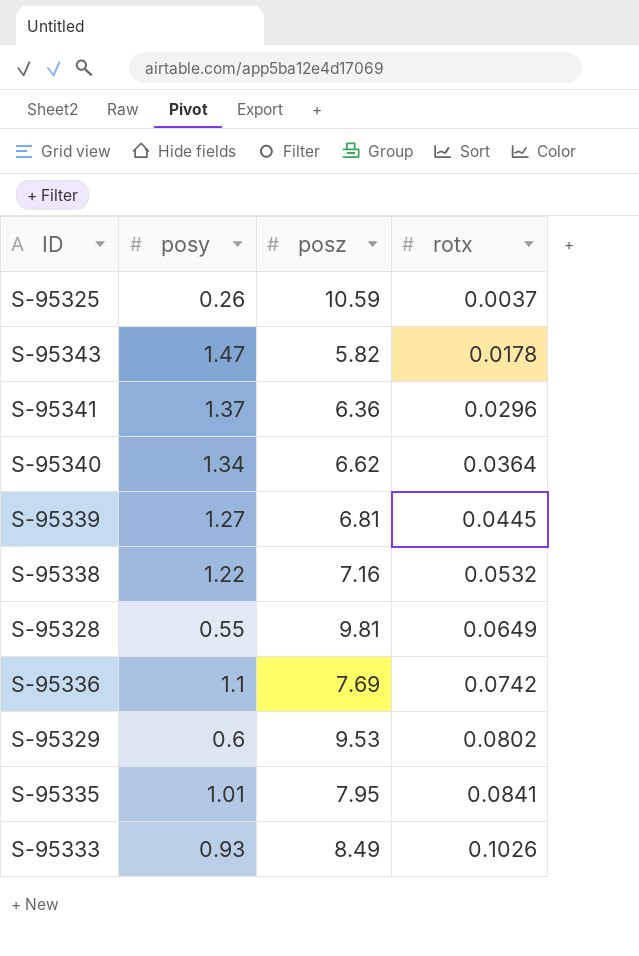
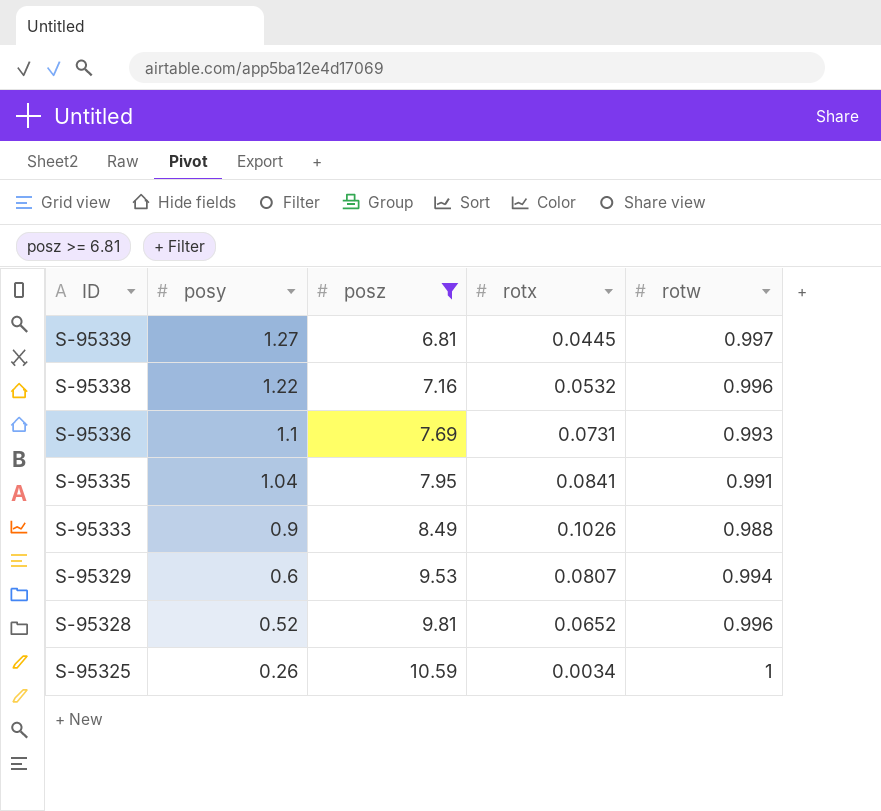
filter: none -> posz >= 6.81
row order: rotx ascending -> ID descending
column rotw | position: none -> 5
S-95336 | rotx: 0.0742 -> 0.0731
S-95335 | posy: 1.01 -> 1.04
S-95333 | posy: 0.93 -> 0.9
S-95329 | rotx: 0.0802 -> 0.0807
S-95328 | posy: 0.55 -> 0.52
S-95328 | rotx: 0.0649 -> 0.0652
S-95325 | rotx: 0.0037 -> 0.0034

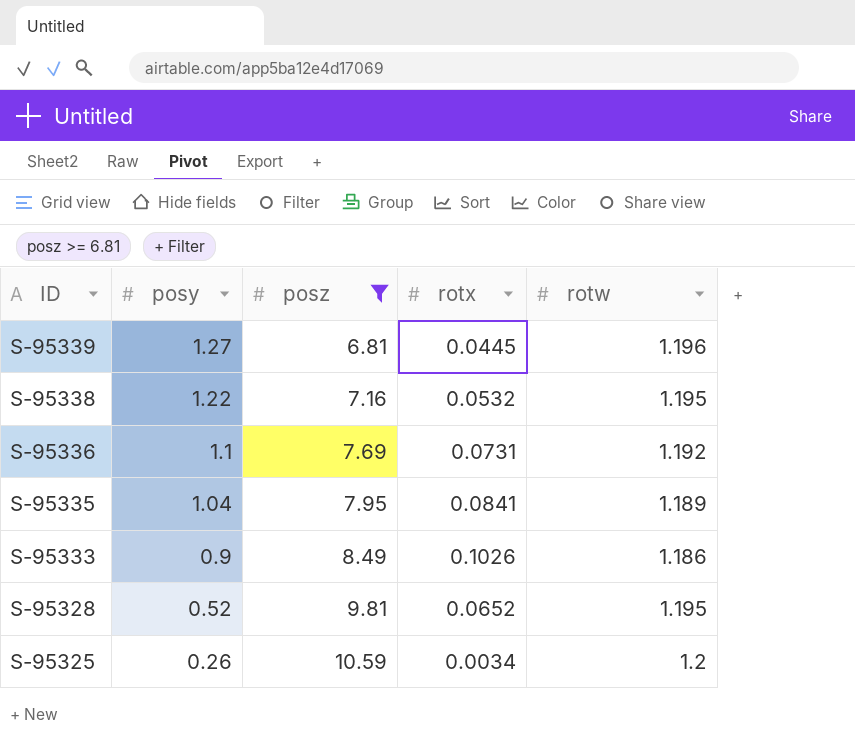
row S-95329: 0.6 | 9.53 | 0.0807 | 0.994 -> none
S-95339 | rotw: 0.997 -> 1.196
S-95338 | rotw: 0.996 -> 1.195
S-95336 | rotw: 0.993 -> 1.192
S-95335 | rotw: 0.991 -> 1.189
S-95333 | rotw: 0.988 -> 1.186
S-95328 | rotw: 0.996 -> 1.195
S-95325 | rotw: 1 -> 1.2

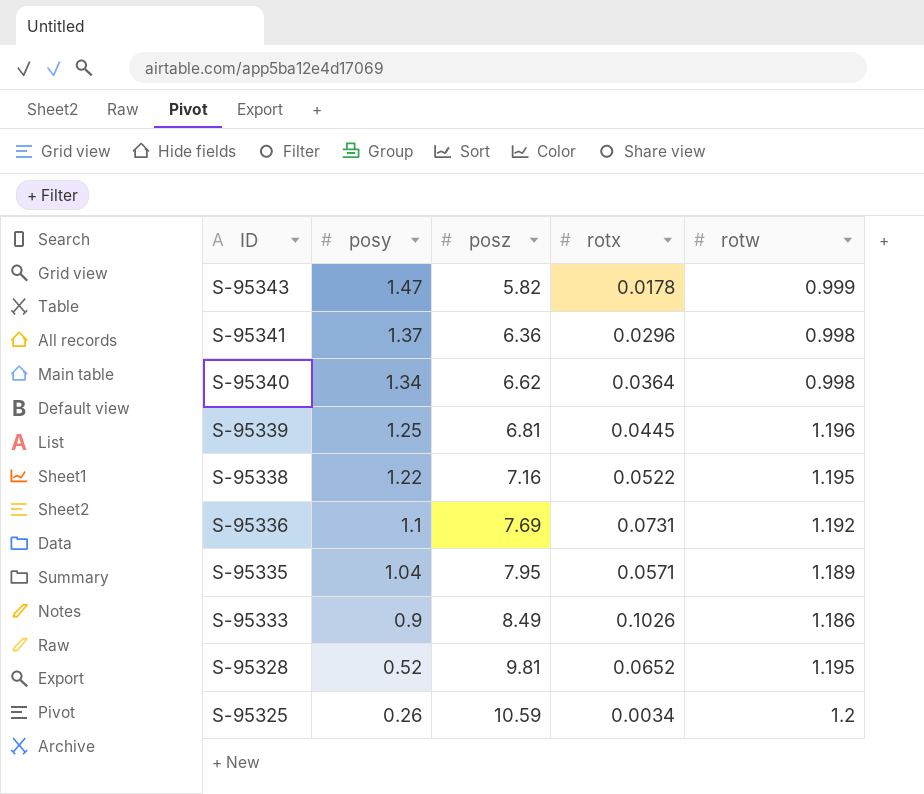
filter: posz >= 6.81 -> none
S-95339 | posy: 1.27 -> 1.25
S-95338 | rotx: 0.0532 -> 0.0522
S-95335 | rotx: 0.0841 -> 0.0571

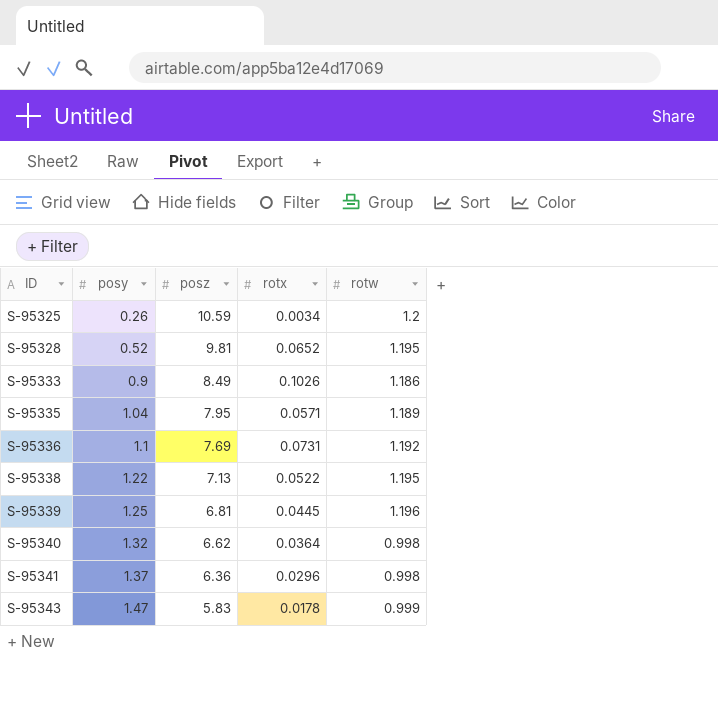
row order: ID descending -> ID ascending
S-95338 | posz: 7.16 -> 7.13
S-95340 | posy: 1.34 -> 1.32
S-95343 | posz: 5.82 -> 5.83

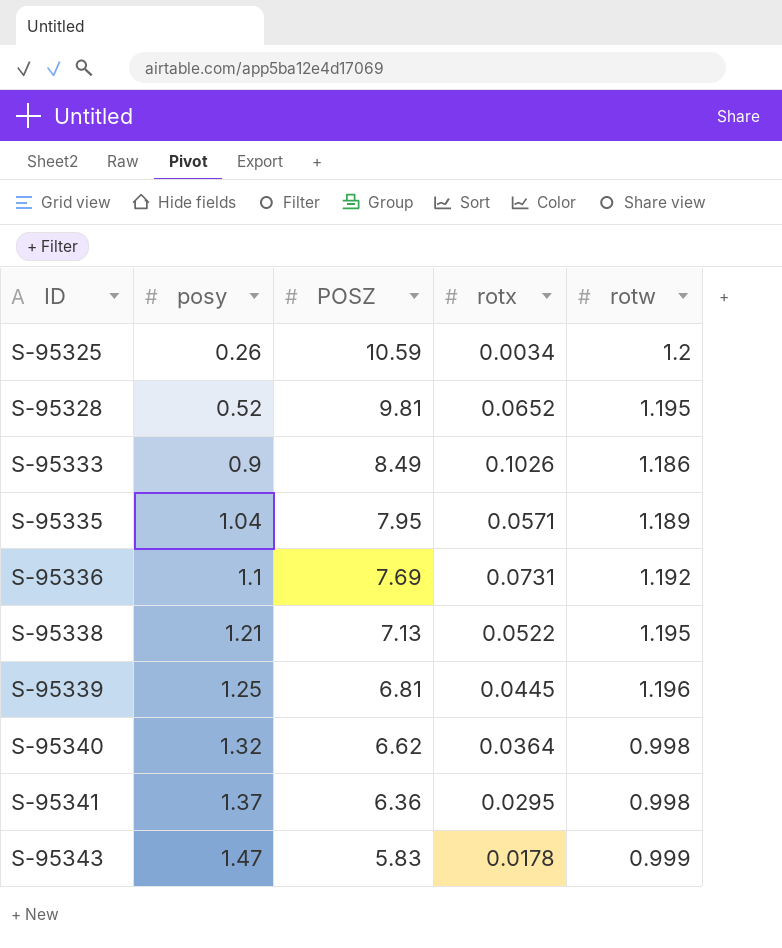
column name: posz -> POSZ
S-95338 | posy: 1.22 -> 1.21
S-95341 | rotx: 0.0296 -> 0.0295

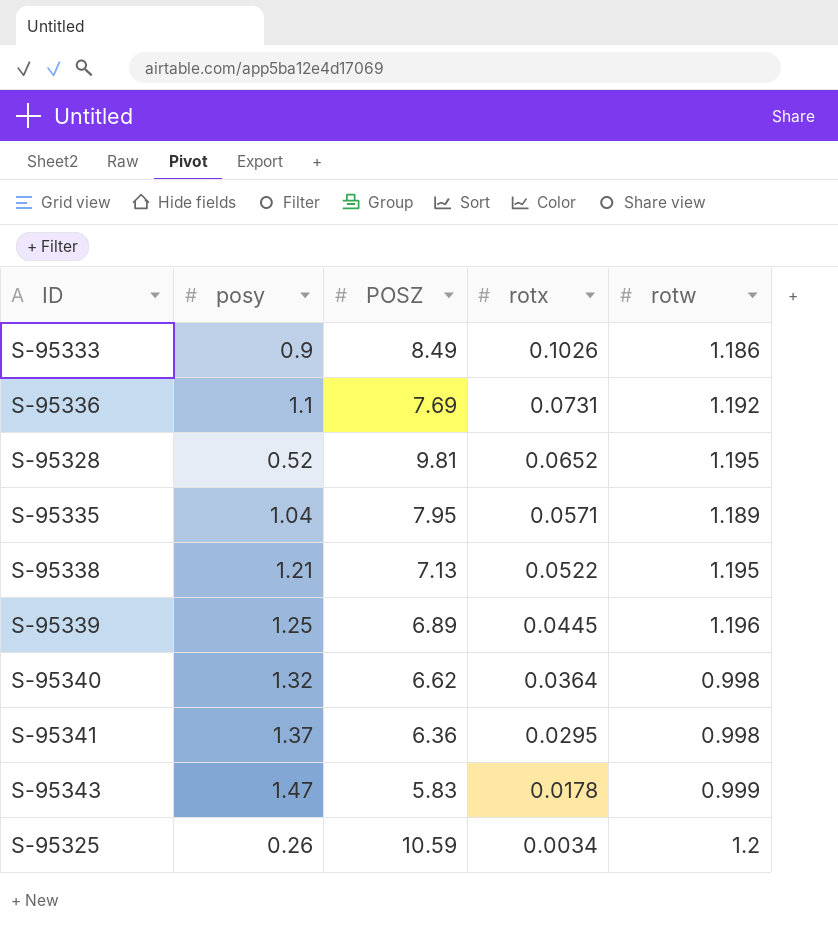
row order: ID ascending -> rotx descending
S-95339 | POSZ: 6.81 -> 6.89

